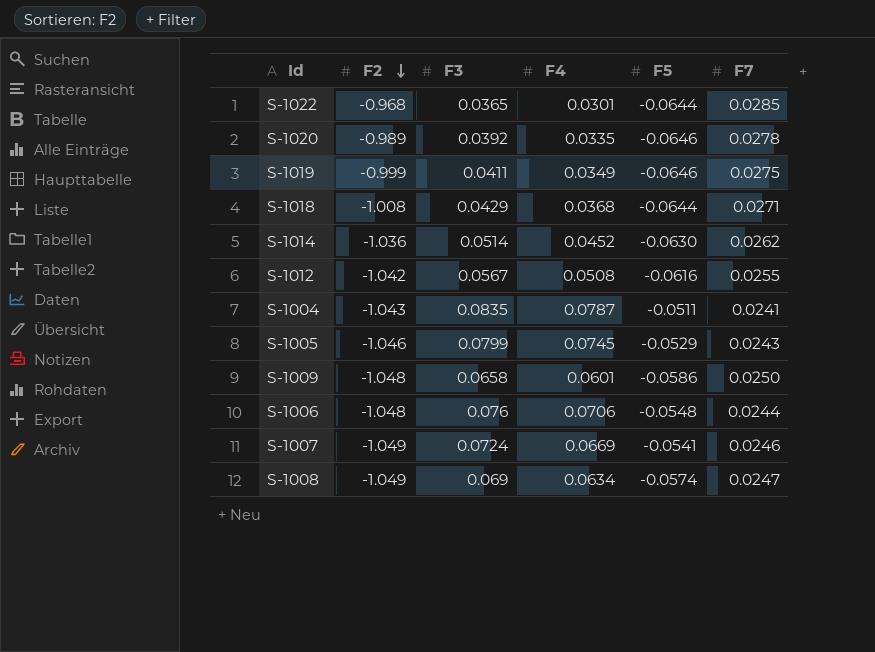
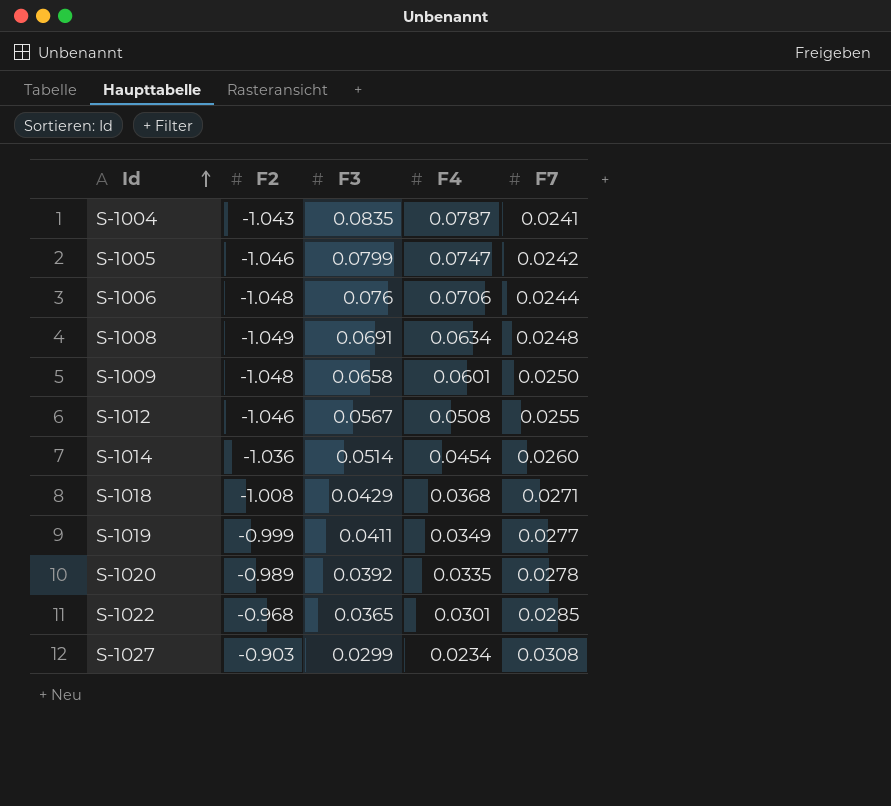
row order: F2 descending -> Id ascending
column F5 | position: 5 -> none
row S-1007: -1.049 | 0.0724 | 0.0669 | -0.0541 | 0.0246 -> none
S-1005 | F4: 0.0745 -> 0.0747
S-1005 | F7: 0.0243 -> 0.0242
S-1008 | F3: 0.069 -> 0.0691
S-1008 | F7: 0.0247 -> 0.0248
S-1012 | F2: -1.042 -> -1.046
S-1014 | F4: 0.0452 -> 0.0454
S-1014 | F7: 0.0262 -> 0.0260
S-1019 | F7: 0.0275 -> 0.0277
row S-1027: none -> -0.903 | 0.0299 | 0.0234 | 0.0308

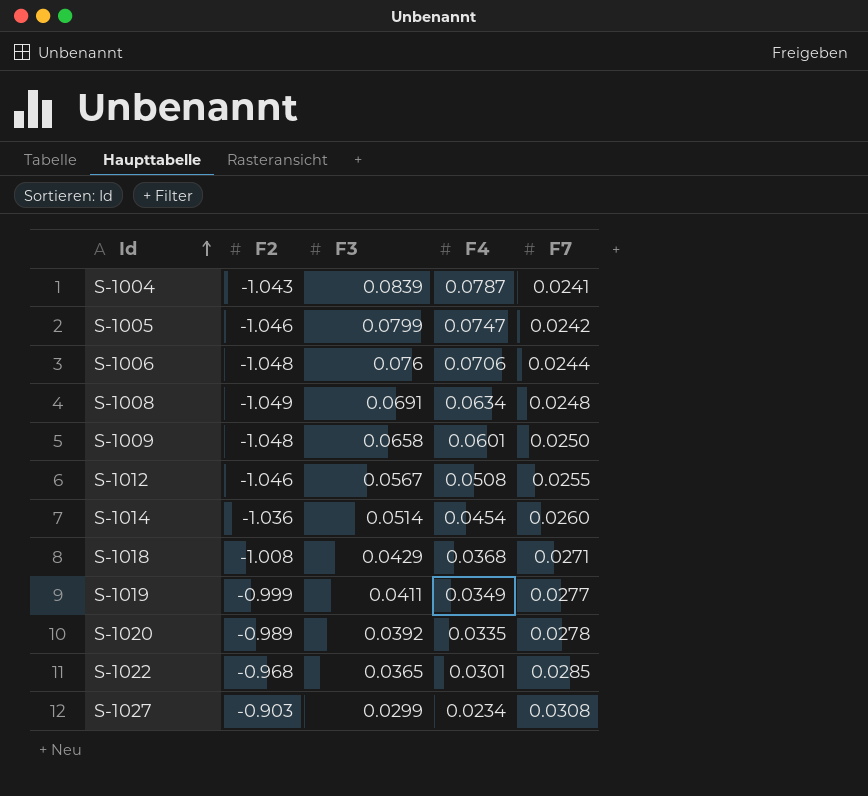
S-1004 | F3: 0.0835 -> 0.0839

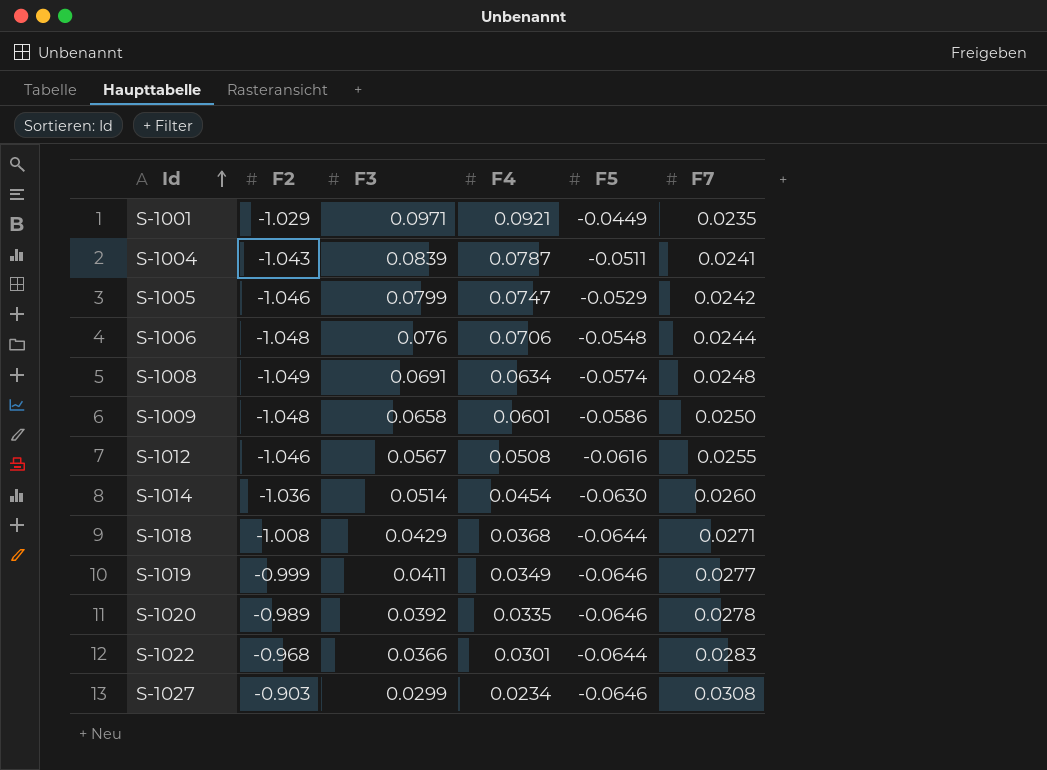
column F5 | position: none -> 5
row S-1001: none -> -1.029 | 0.0971 | 0.0921 | -0.0449 | 0.0235
S-1022 | F3: 0.0365 -> 0.0366
S-1022 | F7: 0.0285 -> 0.0283

